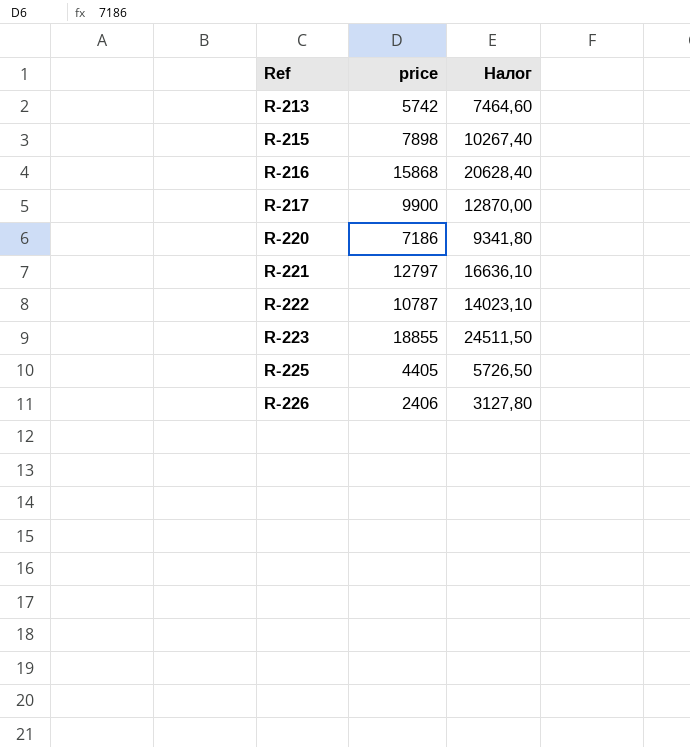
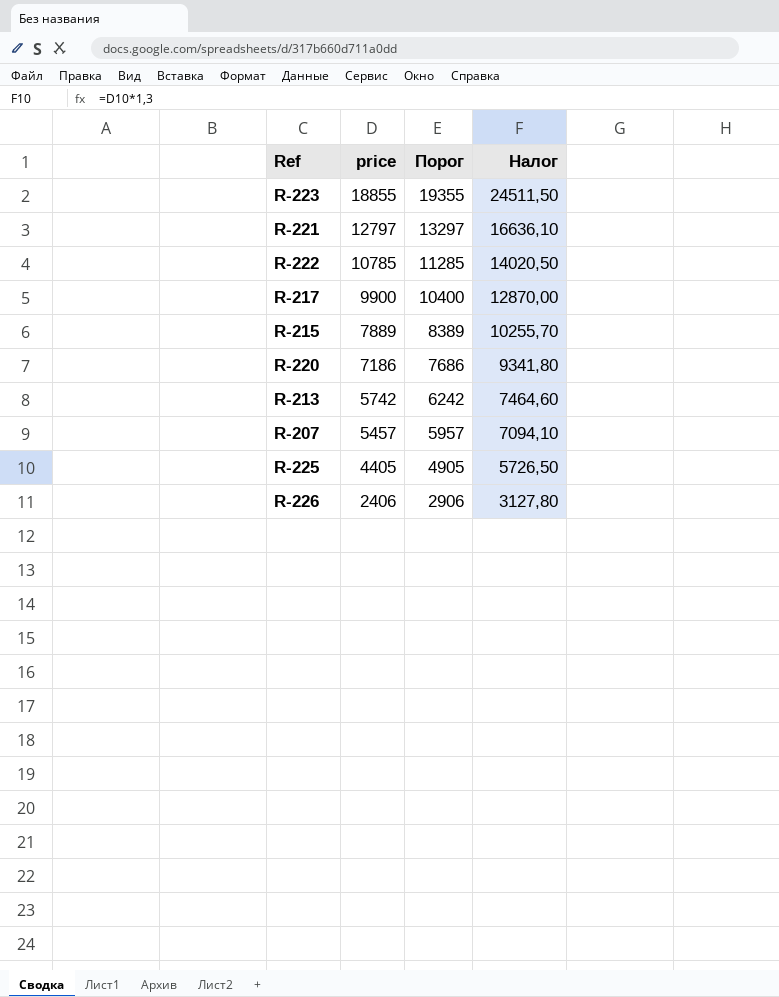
row order: Ref ascending -> price descending
column Порог | formula: none -> [price] + 500
row R-216: 15868 | 20628,40 -> none
R-222 | price: 10787 -> 10785
R-222 | Налог: 14023,10 -> 14020,50
R-215 | price: 7898 -> 7889
R-215 | Налог: 10267,40 -> 10255,70
row R-207: none -> 5457 | 5957 | 7094,10

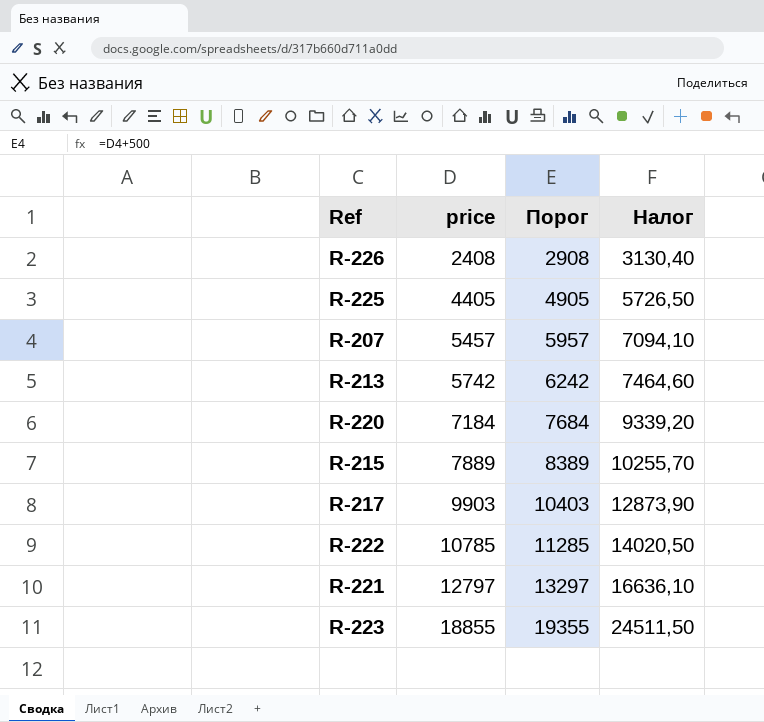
row order: price descending -> price ascending
R-226 | price: 2406 -> 2408
R-226 | Порог: 2906 -> 2908
R-226 | Налог: 3127,80 -> 3130,40
R-220 | price: 7186 -> 7184
R-220 | Порог: 7686 -> 7684
R-220 | Налог: 9341,80 -> 9339,20
R-217 | price: 9900 -> 9903
R-217 | Порог: 10400 -> 10403
R-217 | Налог: 12870,00 -> 12873,90

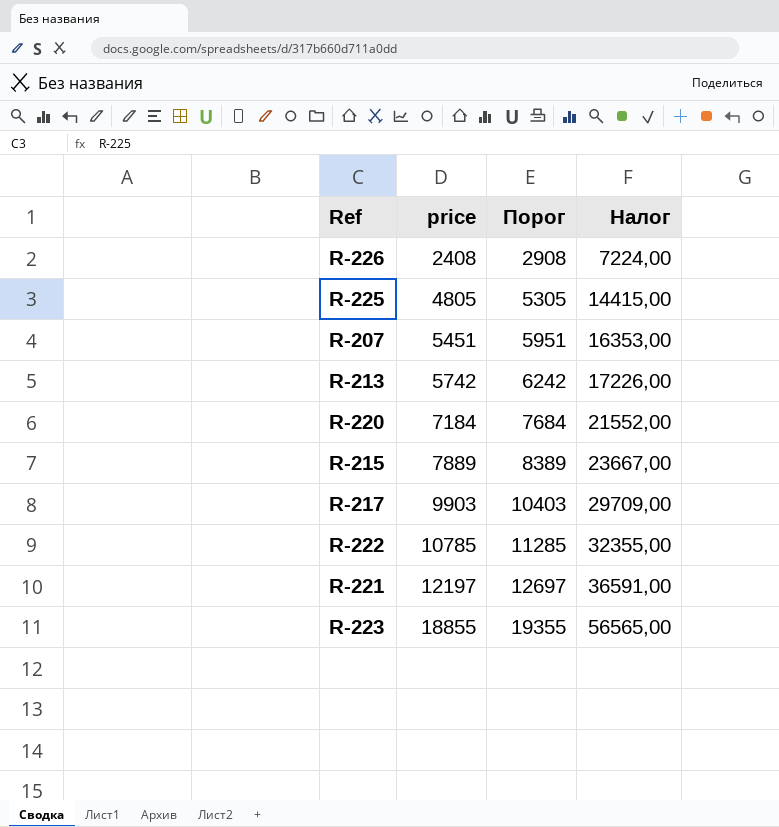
column Налог | formula: [price] * 1,3 -> [price] * 3
R-225 | price: 4405 -> 4805
R-225 | Порог: 4905 -> 5305
R-207 | price: 5457 -> 5451
R-207 | Порог: 5957 -> 5951
R-221 | price: 12797 -> 12197
R-221 | Порог: 13297 -> 12697

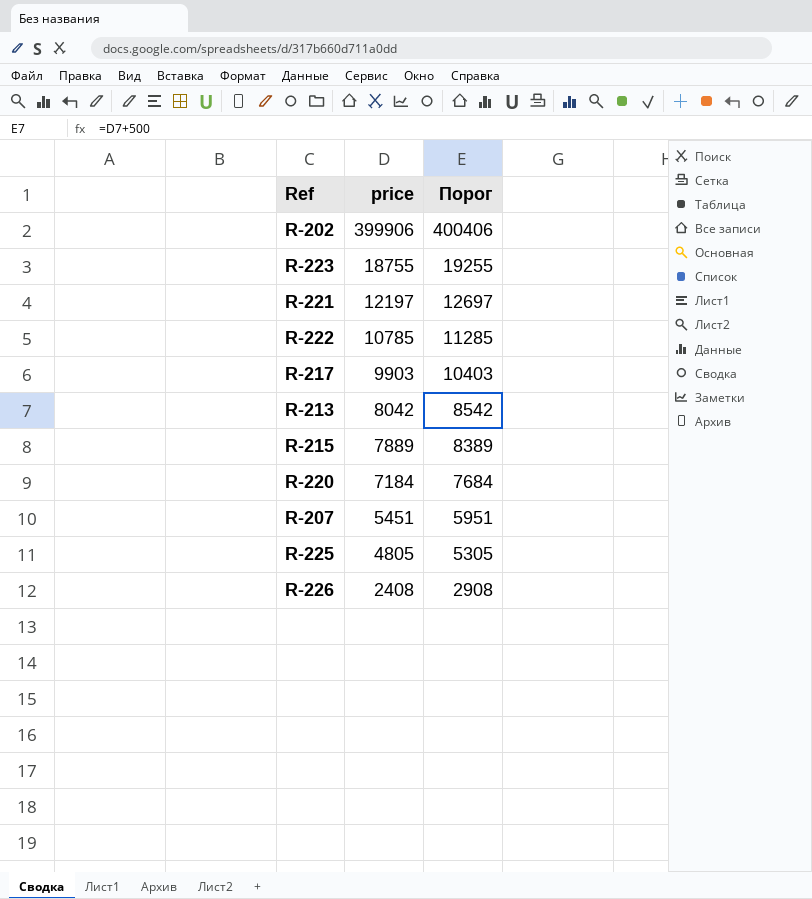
row order: price ascending -> price descending
column Налог | formula: [price] * 3 -> none
row R-202: none -> 399906 | 400406
R-223 | price: 18855 -> 18755
R-223 | Порог: 19355 -> 19255
R-213 | price: 5742 -> 8042
R-213 | Порог: 6242 -> 8542

